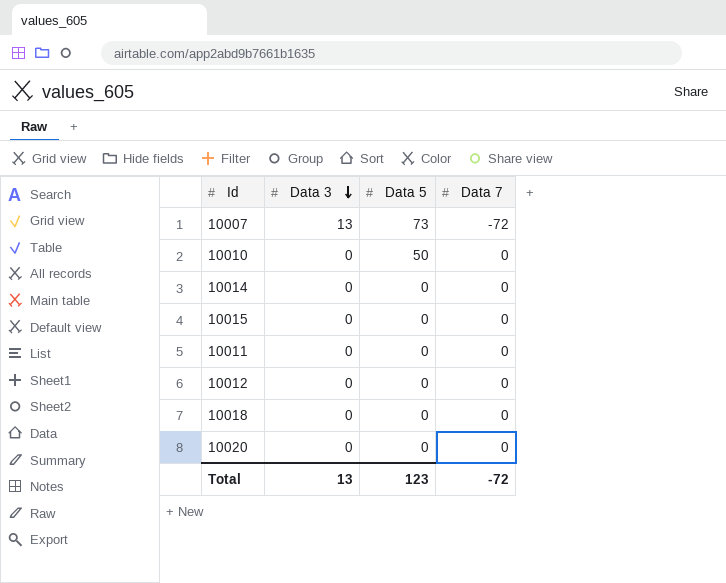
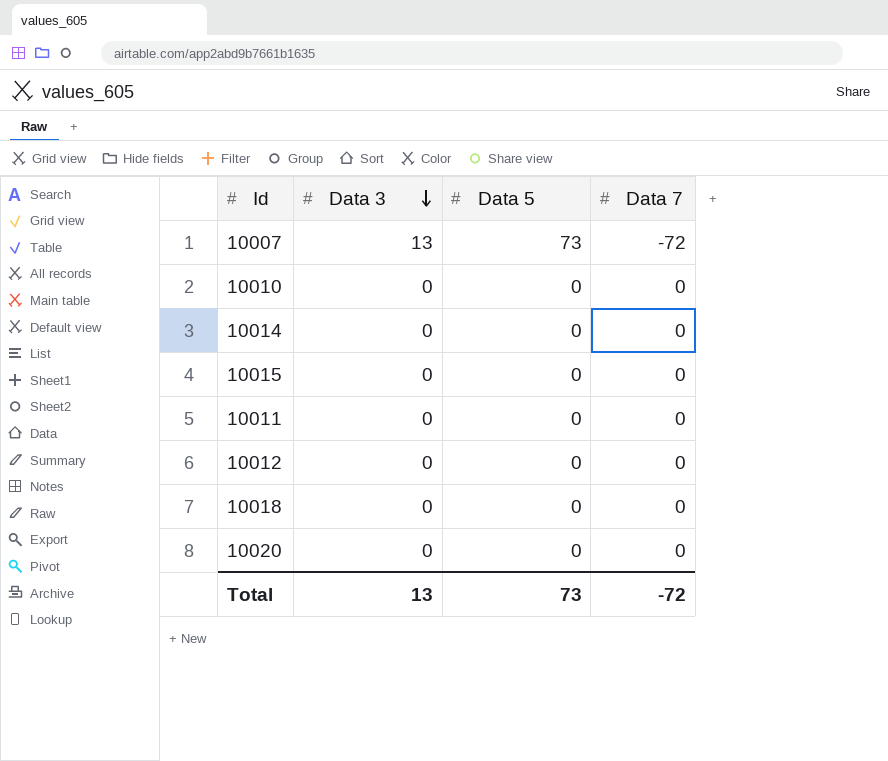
10010 | Data 5: 50 -> 0
Total | Data 5: 123 -> 73

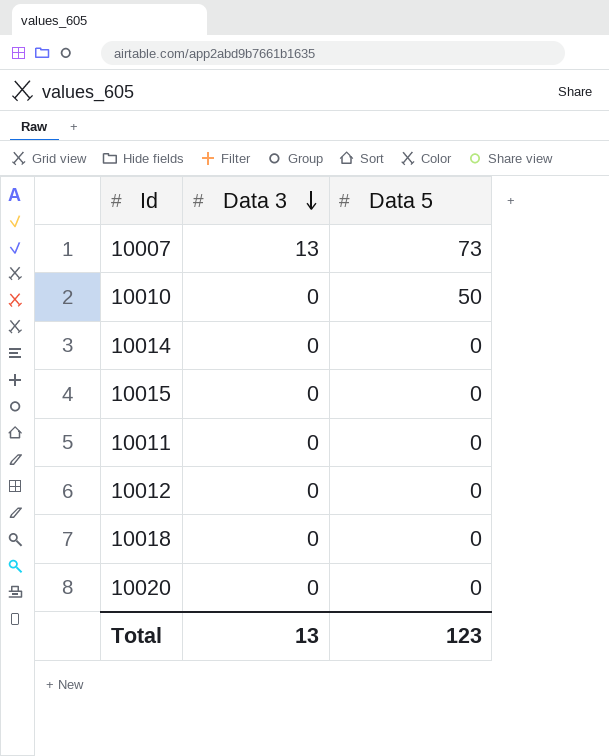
column Data 7 | position: 4 -> none
10010 | Data 5: 0 -> 50
Total | Data 5: 73 -> 123

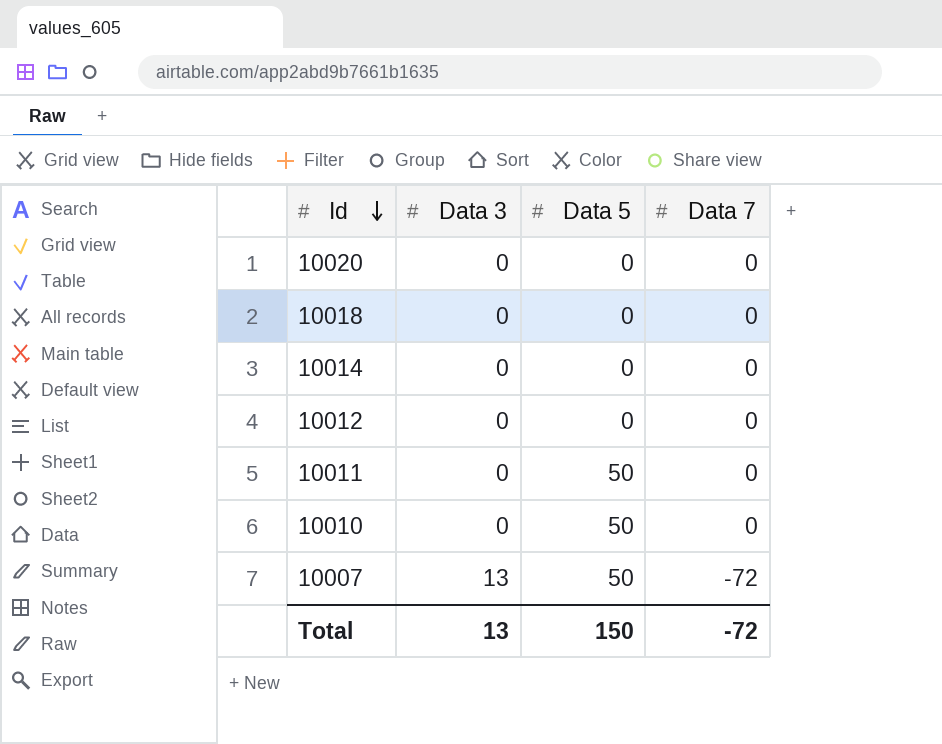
row order: Data 3 descending -> Id descending
column Data 7 | position: none -> 4
row 10015: 0 | 0 -> none
10011 | Data 5: 0 -> 50
10007 | Data 5: 73 -> 50
Total | Data 5: 123 -> 150

